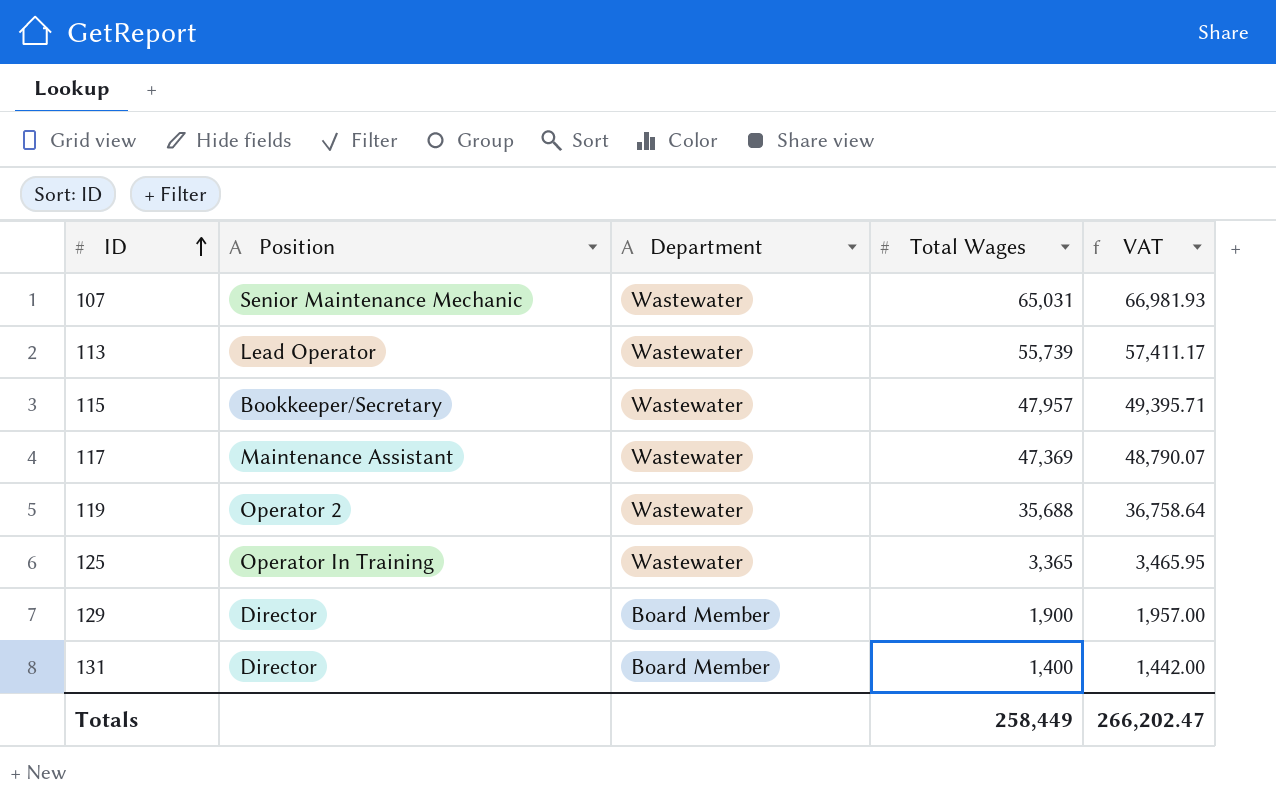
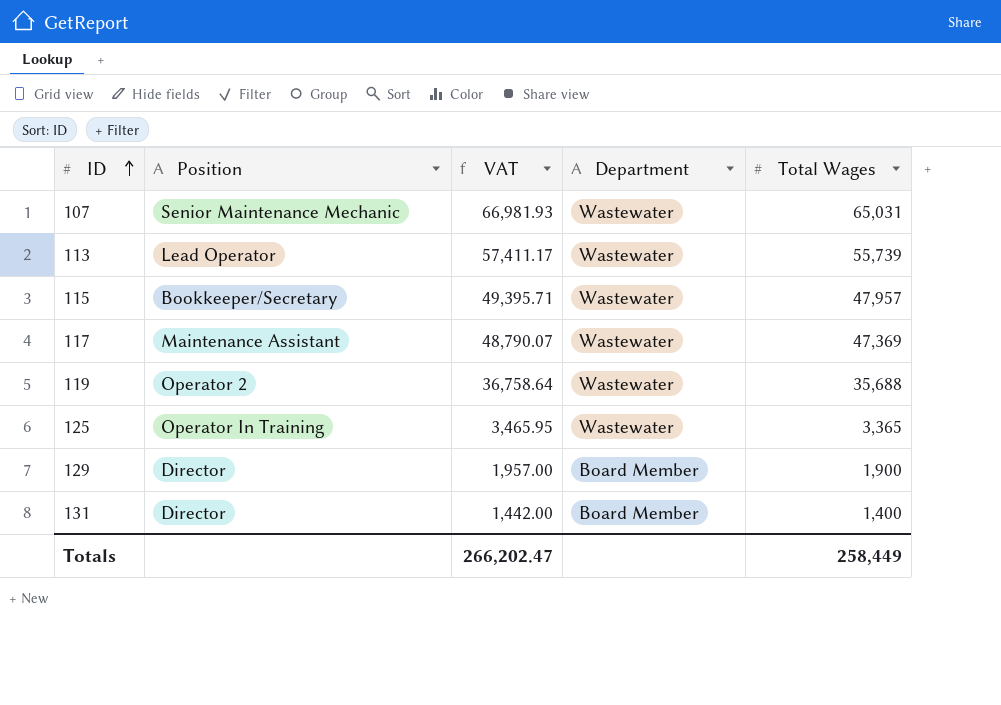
column VAT | position: 5 -> 3

